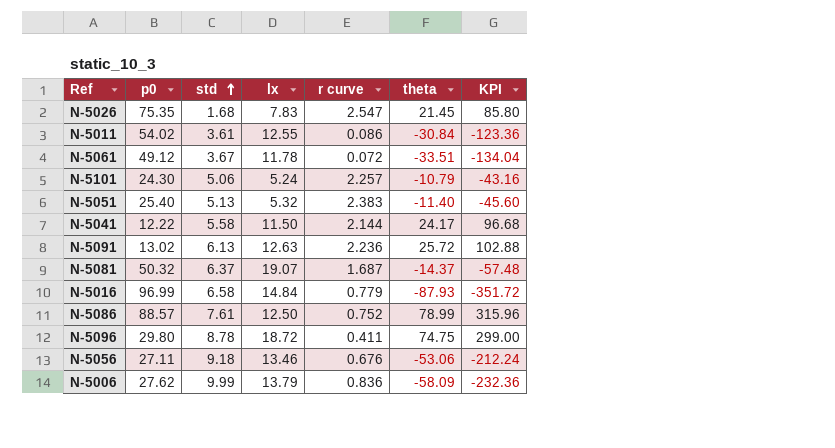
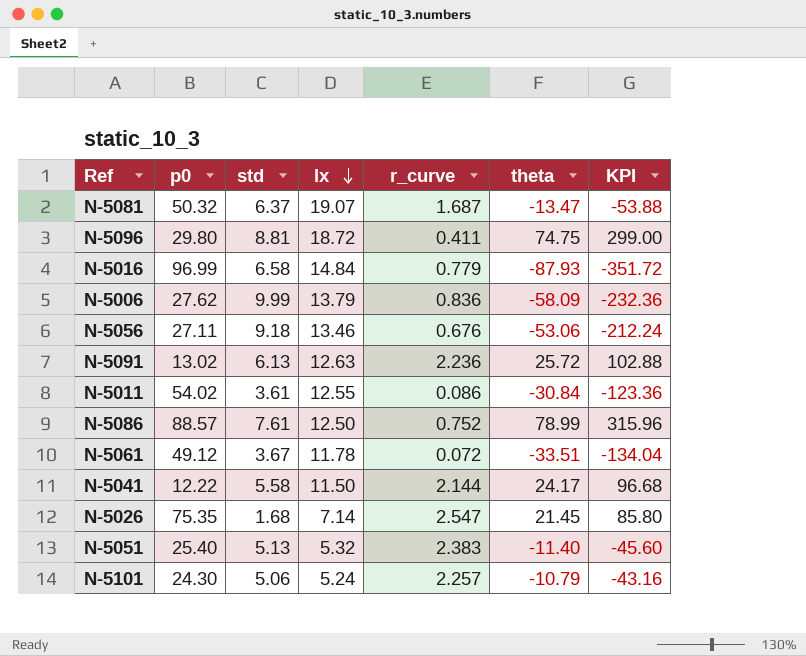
row order: std ascending -> lx descending
column name: r curve -> r_curve
N-5081 | theta: -14.37 -> -13.47
N-5081 | KPI: -57.48 -> -53.88
N-5096 | std: 8.78 -> 8.81
N-5026 | lx: 7.83 -> 7.14

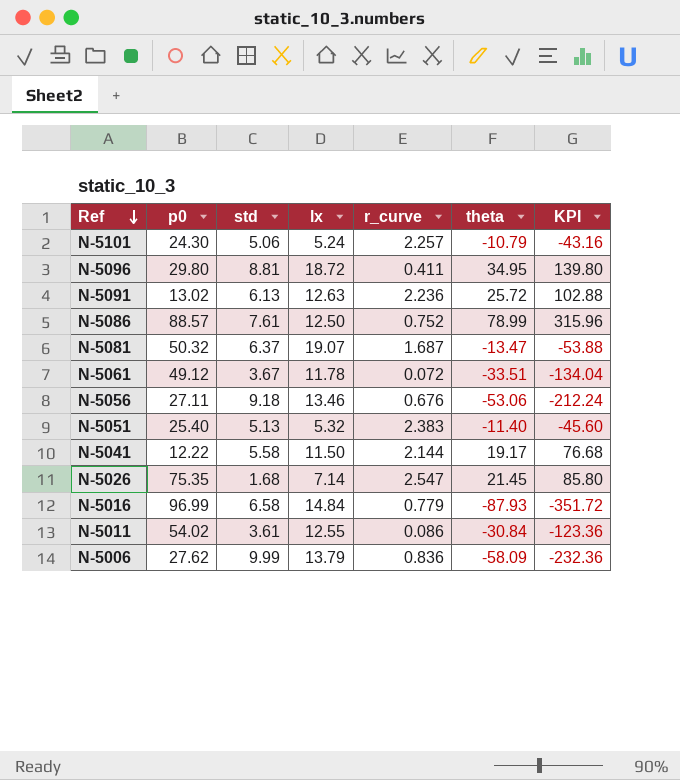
row order: lx descending -> Ref descending
N-5096 | theta: 74.75 -> 34.95
N-5096 | KPI: 299.00 -> 139.80
N-5041 | theta: 24.17 -> 19.17
N-5041 | KPI: 96.68 -> 76.68

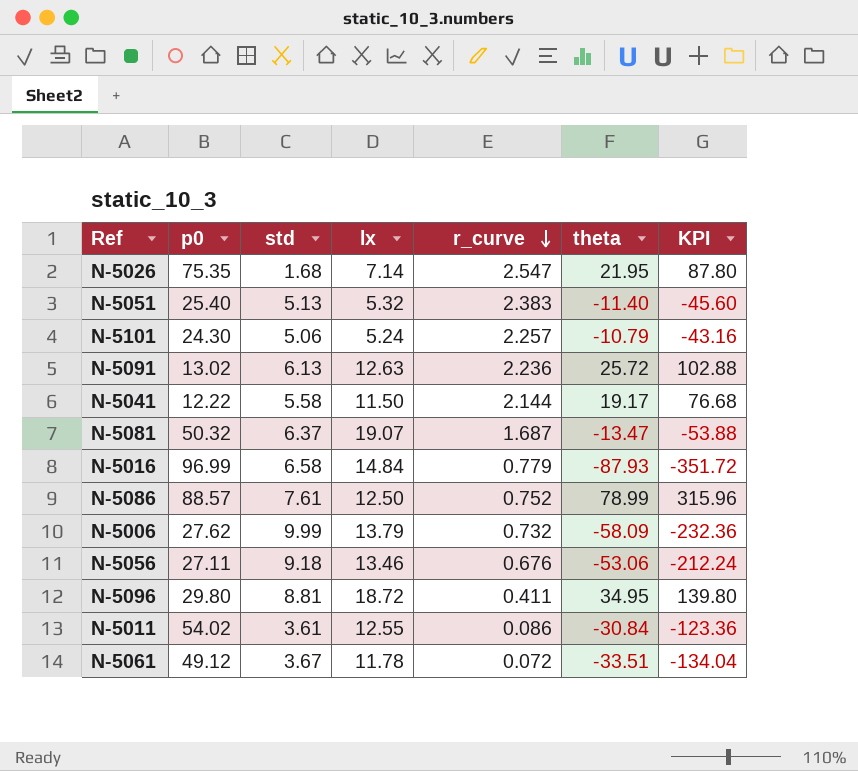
row order: Ref descending -> r_curve descending
N-5026 | theta: 21.45 -> 21.95
N-5026 | KPI: 85.80 -> 87.80
N-5006 | r_curve: 0.836 -> 0.732

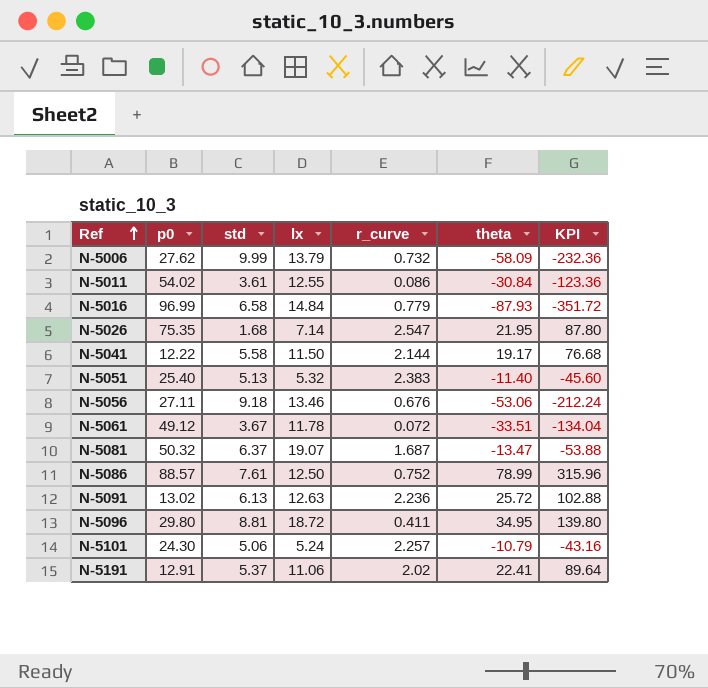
row order: r_curve descending -> Ref ascending
row N-5191: none -> 12.91 | 5.37 | 11.06 | 2.02 | 22.41 | 89.64

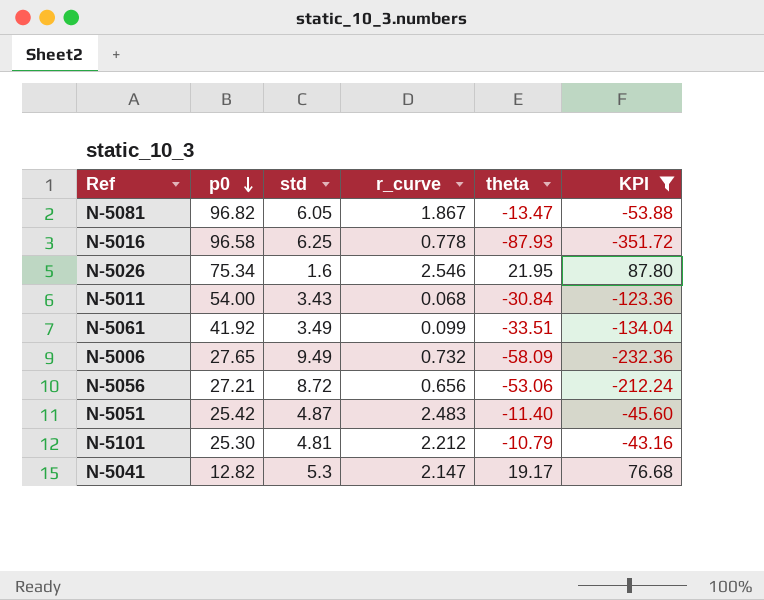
filter: none -> KPI <= 87.80
row order: Ref ascending -> p0 descending
column lx | position: 4 -> none
N-5081 | p0: 50.32 -> 96.82
N-5081 | std: 6.37 -> 6.05
N-5081 | r_curve: 1.687 -> 1.867
N-5016 | p0: 96.99 -> 96.58
N-5016 | std: 6.58 -> 6.25
N-5016 | r_curve: 0.779 -> 0.778
N-5026 | p0: 75.35 -> 75.34
N-5026 | std: 1.68 -> 1.6
N-5026 | r_curve: 2.547 -> 2.546
N-5011 | p0: 54.02 -> 54.00
N-5011 | std: 3.61 -> 3.43
N-5011 | r_curve: 0.086 -> 0.068
N-5061 | p0: 49.12 -> 41.92
N-5061 | std: 3.67 -> 3.49
N-5061 | r_curve: 0.072 -> 0.099
N-5006 | p0: 27.62 -> 27.65
N-5006 | std: 9.99 -> 9.49
N-5056 | p0: 27.11 -> 27.21
N-5056 | std: 9.18 -> 8.72
N-5056 | r_curve: 0.676 -> 0.656
N-5051 | p0: 25.40 -> 25.42
N-5051 | std: 5.13 -> 4.87
N-5051 | r_curve: 2.383 -> 2.483
N-5101 | p0: 24.30 -> 25.30
N-5101 | std: 5.06 -> 4.81
N-5101 | r_curve: 2.257 -> 2.212
N-5041 | p0: 12.22 -> 12.82
N-5041 | std: 5.58 -> 5.3
N-5041 | r_curve: 2.144 -> 2.147

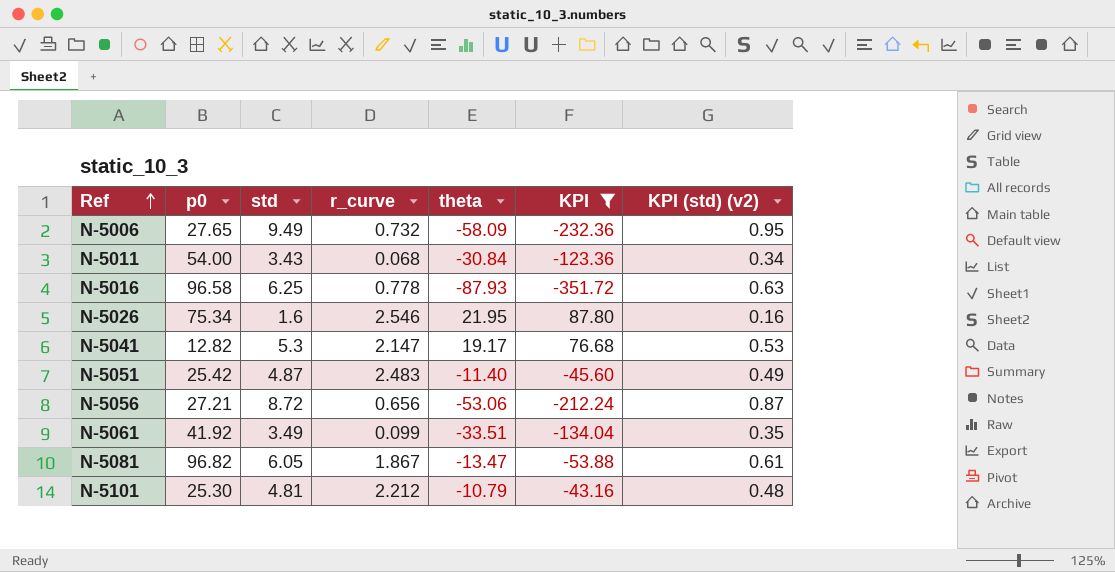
row order: p0 descending -> Ref ascending
column KPI (std) (v2) | formula: none -> [std] * 0.1

